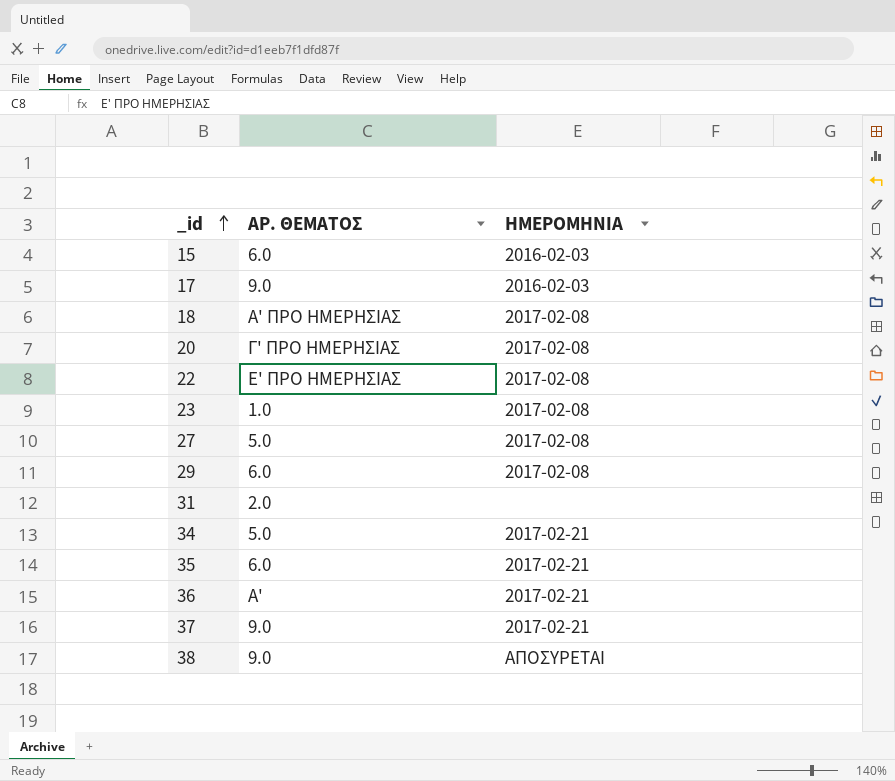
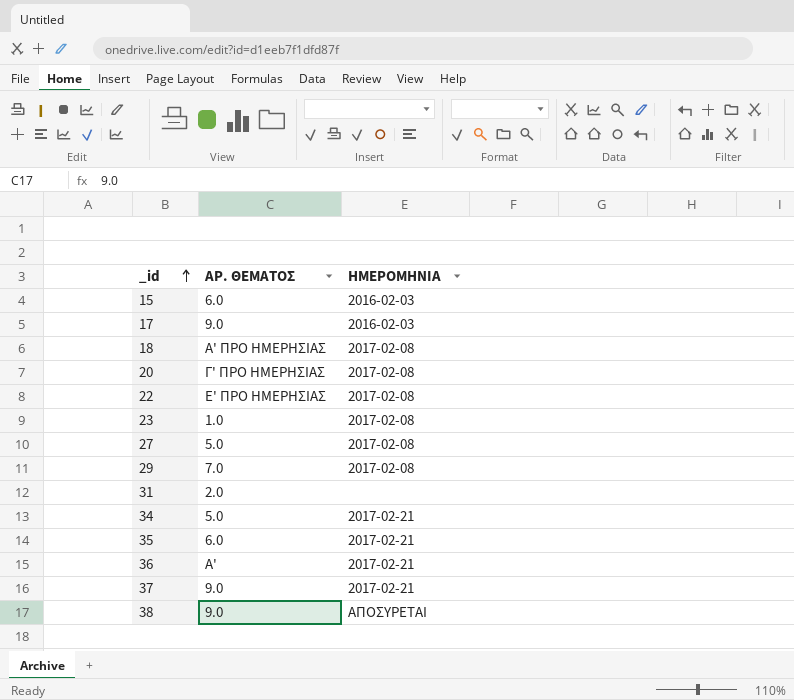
29 | ΑΡ. ΘΕΜΑΤΟΣ: 6.0 -> 7.0

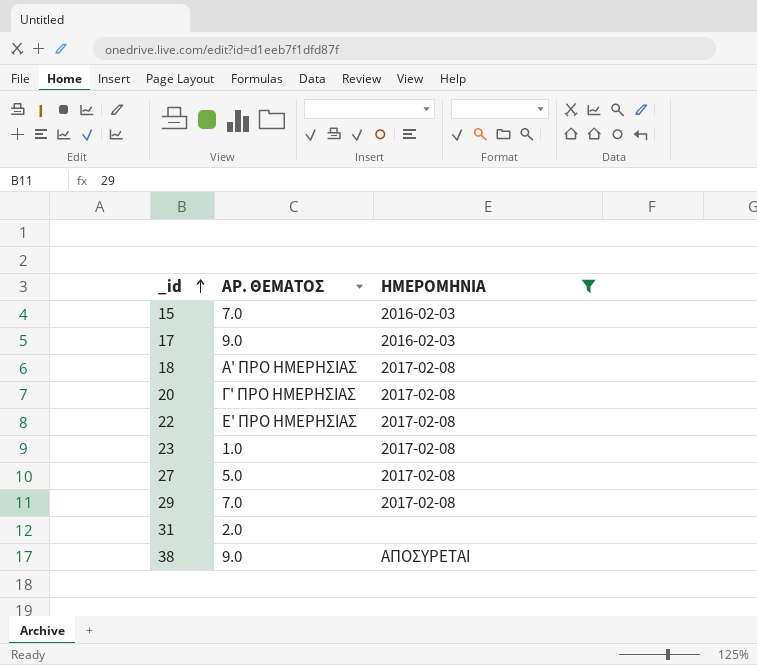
filter: none -> ΗΜΕΡΟΜΗΝΙΑ != 2017-02-21
15 | ΑΡ. ΘΕΜΑΤΟΣ: 6.0 -> 7.0

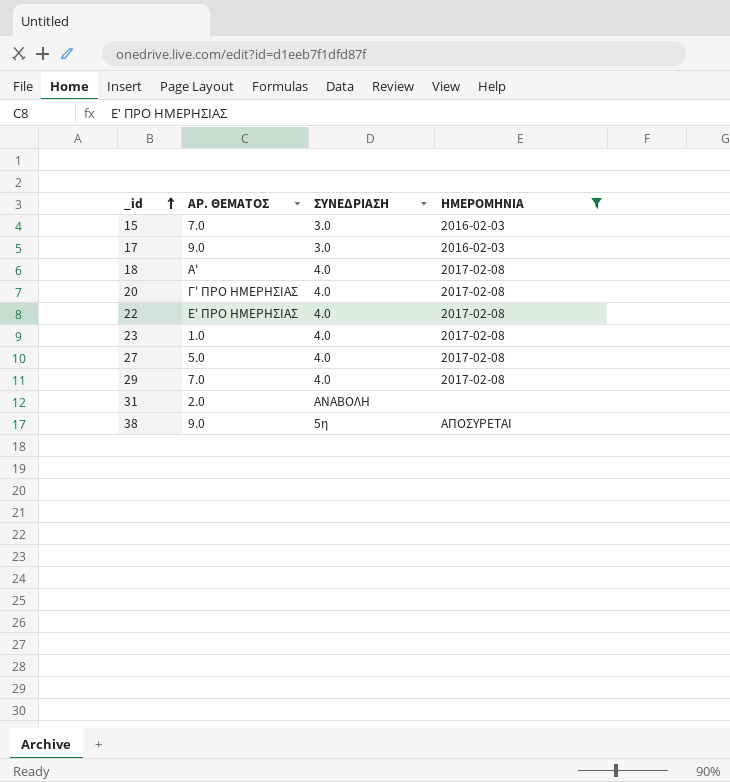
column ΣΥΝΕΔΡΙΑΣΗ | position: none -> 3
18 | ΑΡ. ΘΕΜΑΤΟΣ: Α' ΠΡΟ ΗΜΕΡΗΣΙΑΣ -> Α'

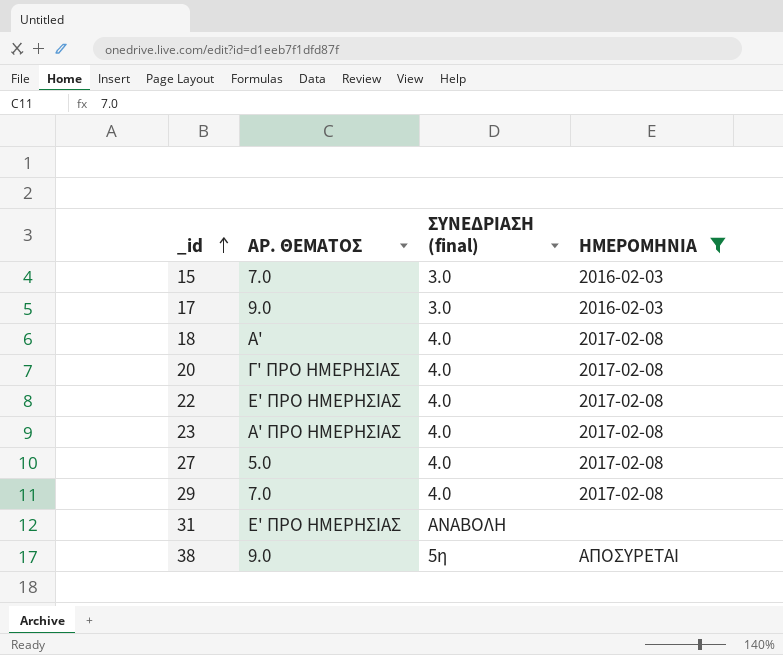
column name: ΣΥΝΕΔΡΙΑΣΗ -> ΣΥΝΕΔΡΙΑΣΗ (final)
23 | ΑΡ. ΘΕΜΑΤΟΣ: 1.0 -> Α' ΠΡΟ ΗΜΕΡΗΣΙΑΣ
31 | ΑΡ. ΘΕΜΑΤΟΣ: 2.0 -> Ε' ΠΡΟ ΗΜΕΡΗΣΙΑΣ

